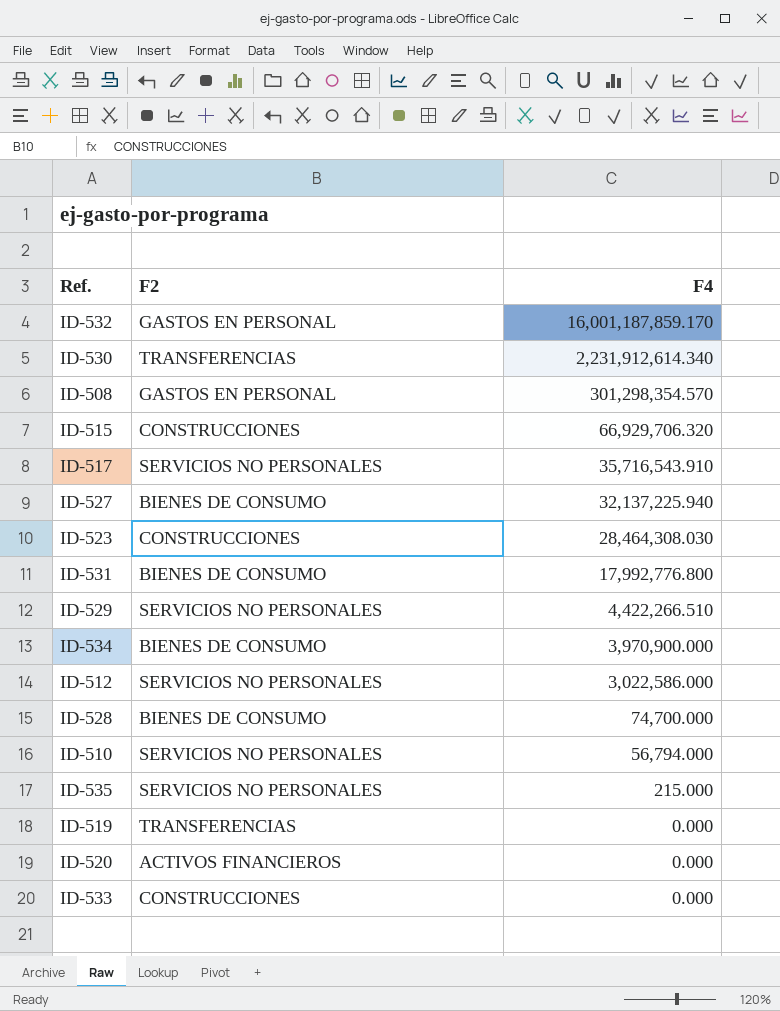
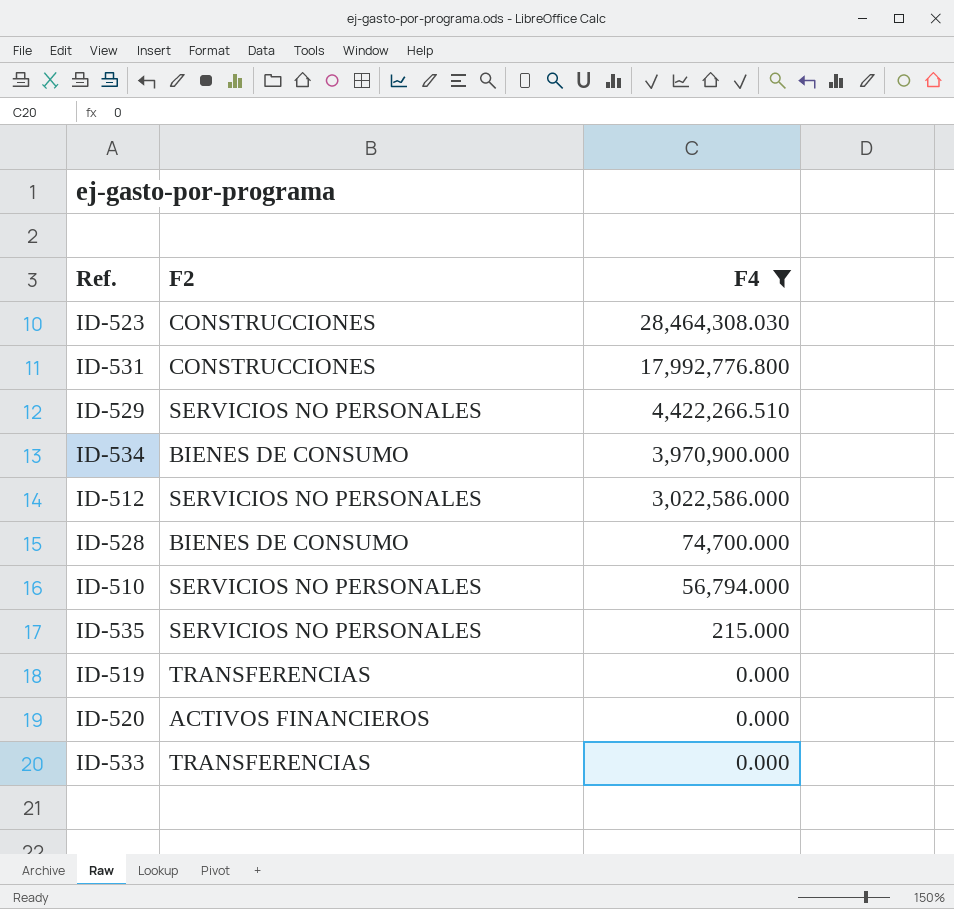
filter: none -> F4 <= 28,464,308.030
ID-531 | F2: BIENES DE CONSUMO -> CONSTRUCCIONES
ID-533 | F2: CONSTRUCCIONES -> TRANSFERENCIAS

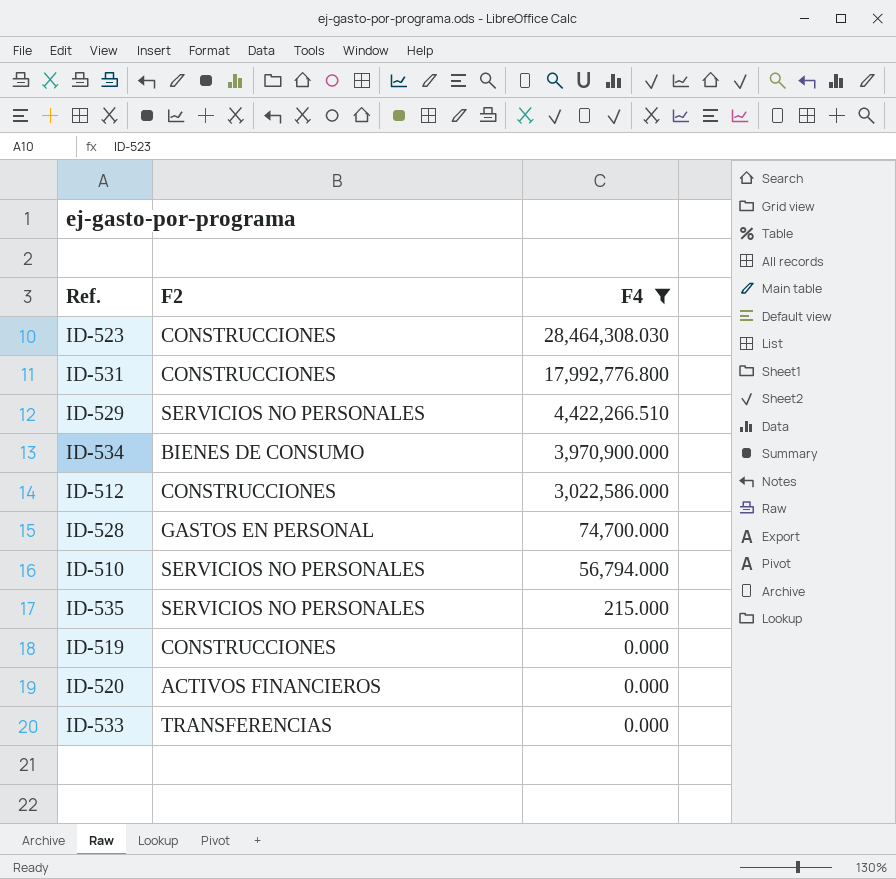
ID-512 | F2: SERVICIOS NO PERSONALES -> CONSTRUCCIONES
ID-528 | F2: BIENES DE CONSUMO -> GASTOS EN PERSONAL
ID-519 | F2: TRANSFERENCIAS -> CONSTRUCCIONES

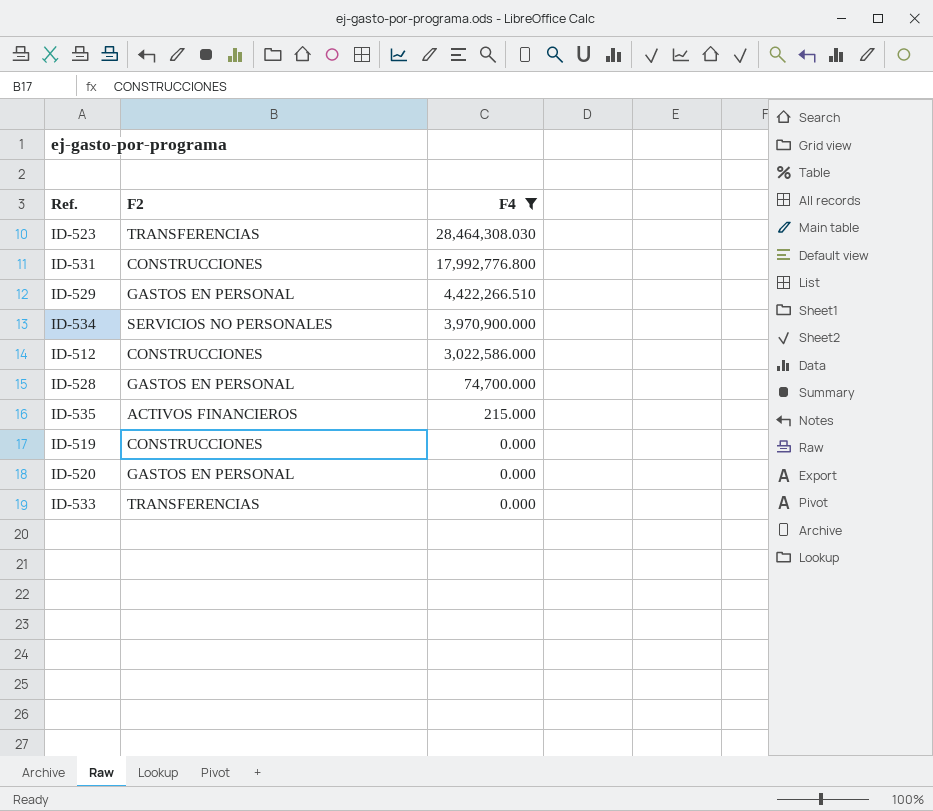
row ID-510: SERVICIOS NO PERSONALES | 56,794.000 -> none
ID-523 | F2: CONSTRUCCIONES -> TRANSFERENCIAS
ID-529 | F2: SERVICIOS NO PERSONALES -> GASTOS EN PERSONAL
ID-534 | F2: BIENES DE CONSUMO -> SERVICIOS NO PERSONALES
ID-535 | F2: SERVICIOS NO PERSONALES -> ACTIVOS FINANCIEROS
ID-520 | F2: ACTIVOS FINANCIEROS -> GASTOS EN PERSONAL

